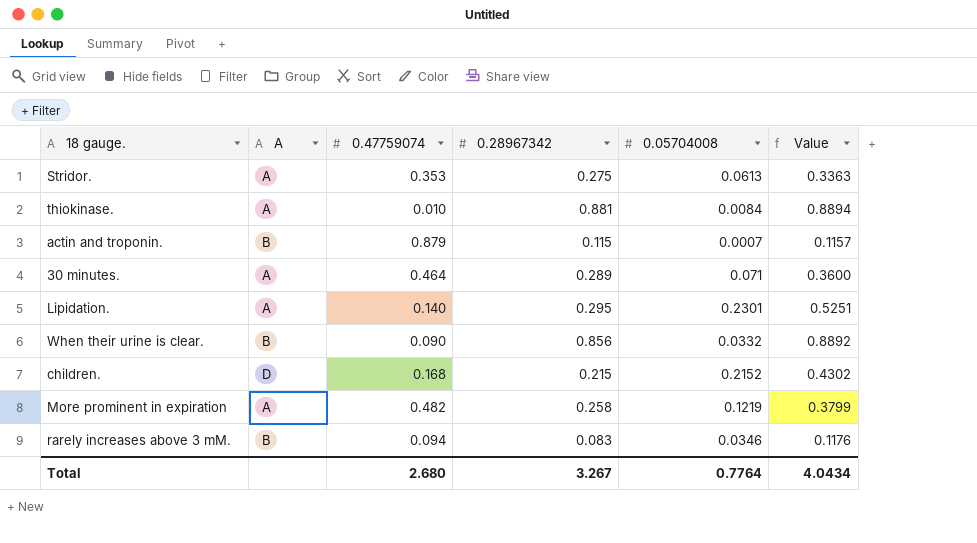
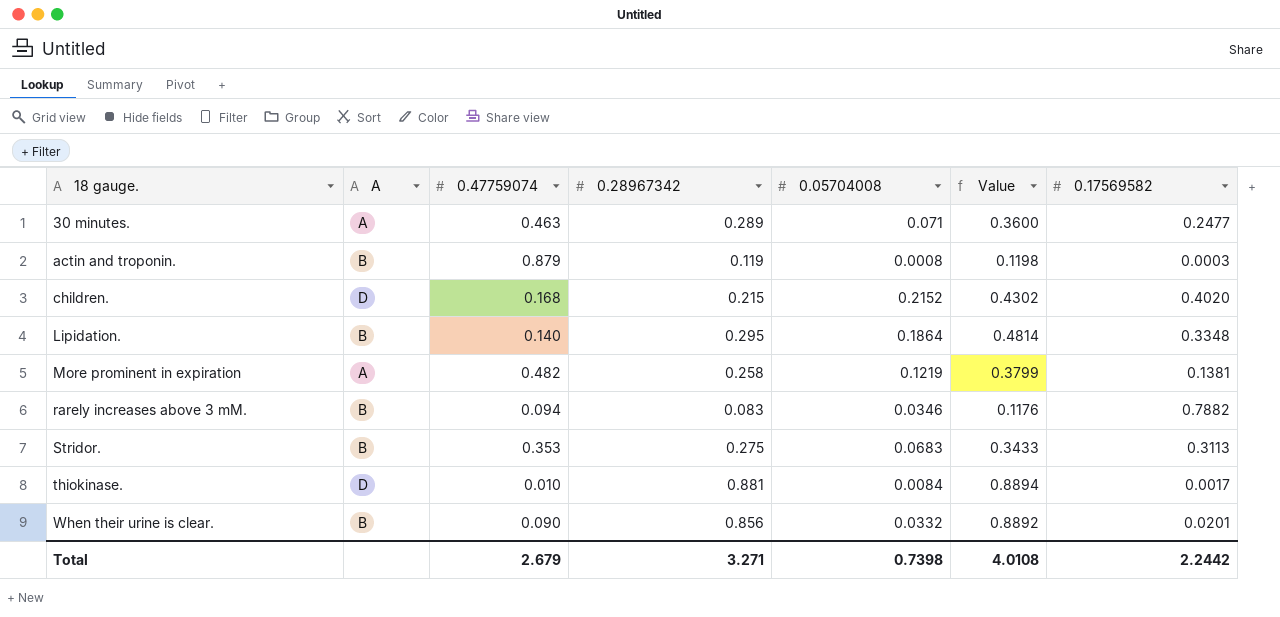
row order: none -> 18 gauge. ascending
column 0.17569582 | position: none -> 7
30 minutes. | 0.47759074: 0.464 -> 0.463
actin and troponin. | 0.28967342: 0.115 -> 0.119
actin and troponin. | 0.05704008: 0.0007 -> 0.0008
actin and troponin. | Value: 0.1157 -> 0.1198
Lipidation. | A: A -> B
Lipidation. | 0.05704008: 0.2301 -> 0.1864
Lipidation. | Value: 0.5251 -> 0.4814
Stridor. | A: A -> B
Stridor. | 0.05704008: 0.0613 -> 0.0683
Stridor. | Value: 0.3363 -> 0.3433
thiokinase. | A: A -> D
Total | 0.47759074: 2.680 -> 2.679
Total | 0.28967342: 3.267 -> 3.271
Total | 0.05704008: 0.7764 -> 0.7398
Total | Value: 4.0434 -> 4.0108

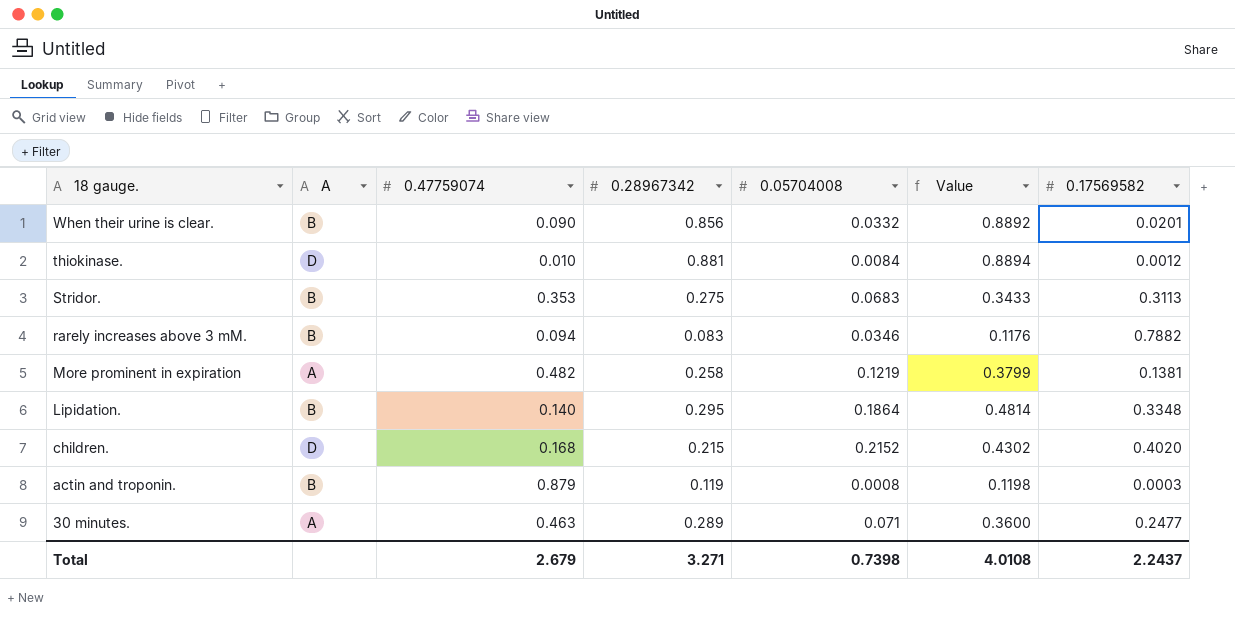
row order: 18 gauge. ascending -> 18 gauge. descending
thiokinase. | 0.17569582: 0.0017 -> 0.0012
Total | 0.17569582: 2.2442 -> 2.2437

